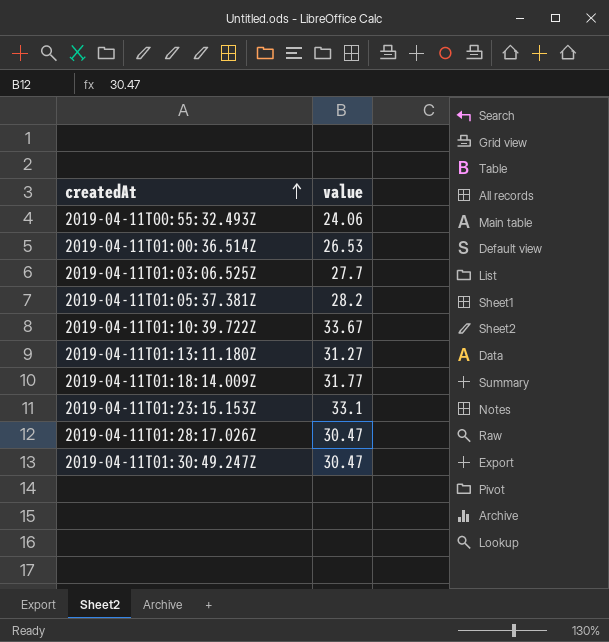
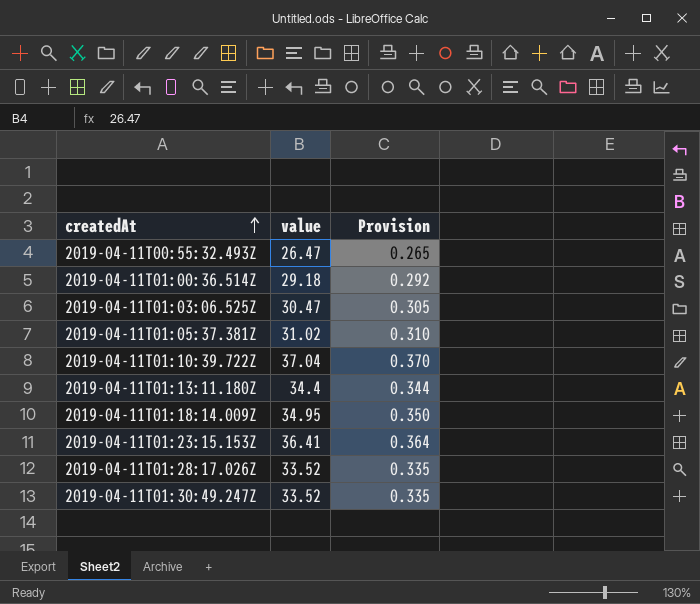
column Provision | formula: none -> [value] * 0.01
2019-04-11T00:55:32.493Z | value: 24.06 -> 26.47
2019-04-11T01:00:36.514Z | value: 26.53 -> 29.18
2019-04-11T01:03:06.525Z | value: 27.7 -> 30.47
2019-04-11T01:05:37.381Z | value: 28.2 -> 31.02
2019-04-11T01:10:39.722Z | value: 33.67 -> 37.04
2019-04-11T01:13:11.180Z | value: 31.27 -> 34.4
2019-04-11T01:18:14.009Z | value: 31.77 -> 34.95
2019-04-11T01:23:15.153Z | value: 33.1 -> 36.41
2019-04-11T01:28:17.026Z | value: 30.47 -> 33.52
2019-04-11T01:30:49.247Z | value: 30.47 -> 33.52

